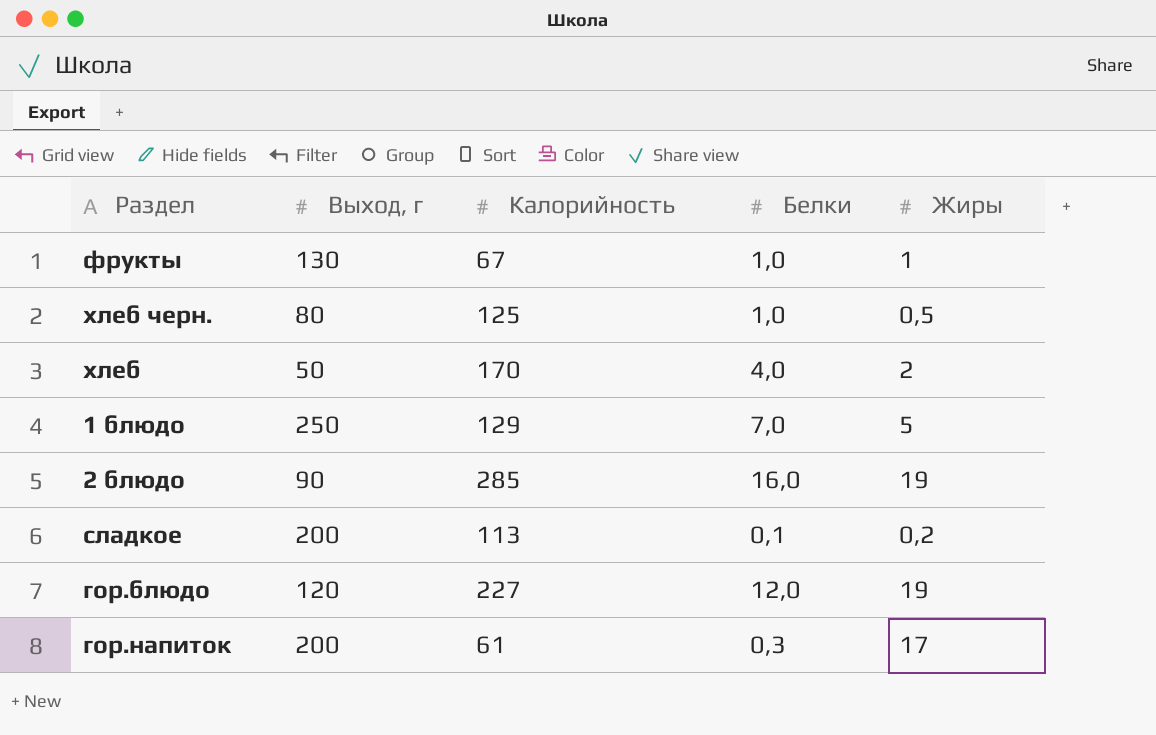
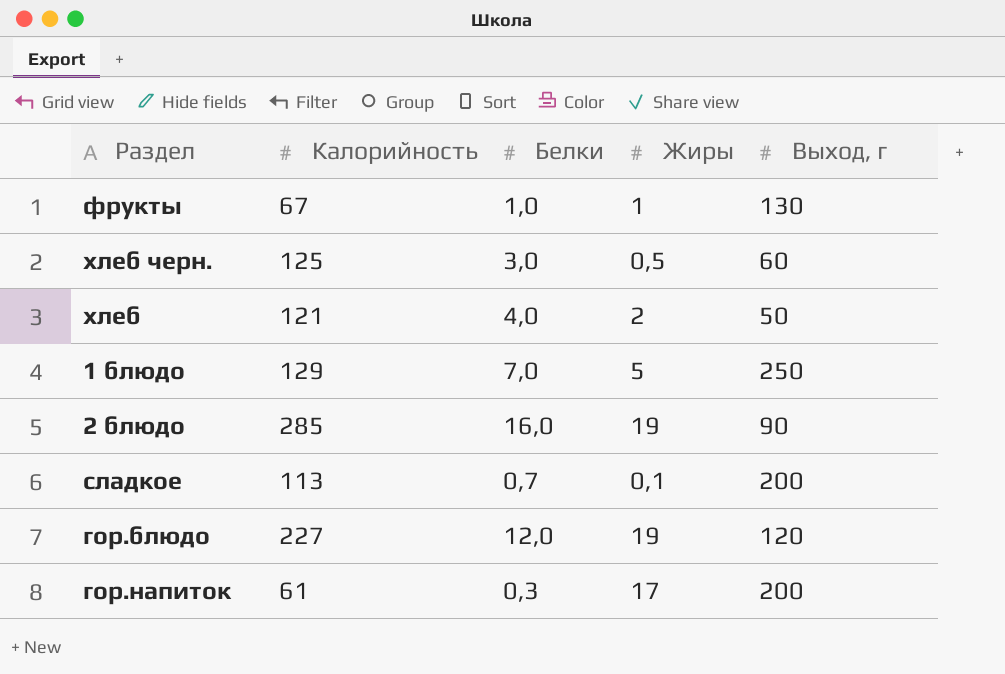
column Выход, г | position: 2 -> 5
хлеб черн. | Белки: 1,0 -> 3,0
хлеб черн. | Выход, г: 80 -> 60
хлеб | Калорийность: 170 -> 121
сладкое | Белки: 0,1 -> 0,7
сладкое | Жиры: 0,2 -> 0,1

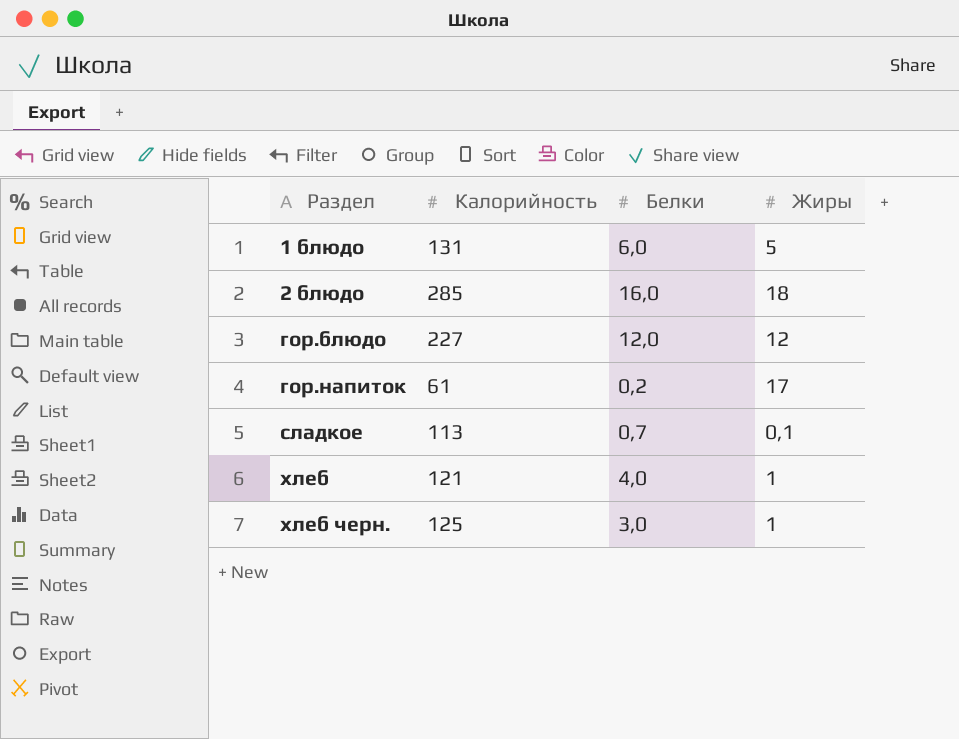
row order: none -> Раздел ascending
column Выход, г | position: 5 -> none
row фрукты: 67 | 1,0 | 1 | 130 -> none
1 блюдо | Калорийность: 129 -> 131
1 блюдо | Белки: 7,0 -> 6,0
2 блюдо | Жиры: 19 -> 18
гор.блюдо | Жиры: 19 -> 12
гор.напиток | Белки: 0,3 -> 0,2
хлеб | Жиры: 2 -> 1
хлеб черн. | Жиры: 0,5 -> 1

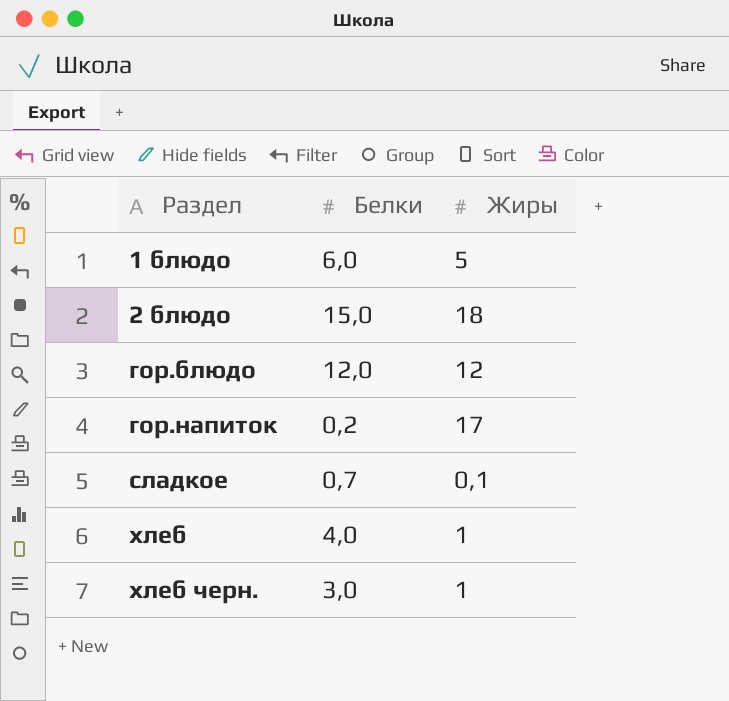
column Калорийность | position: 2 -> none
2 блюдо | Белки: 16,0 -> 15,0

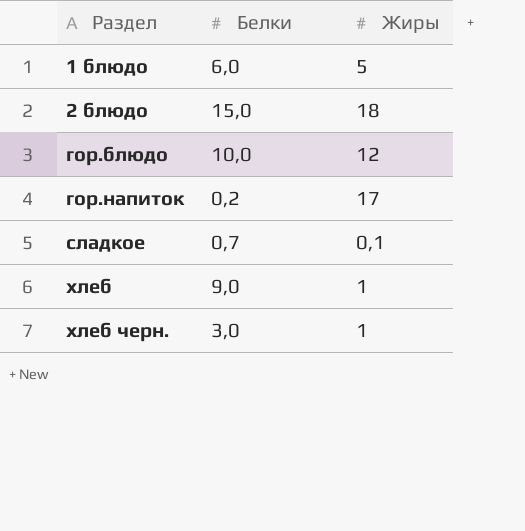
гор.блюдо | Белки: 12,0 -> 10,0
хлеб | Белки: 4,0 -> 9,0

